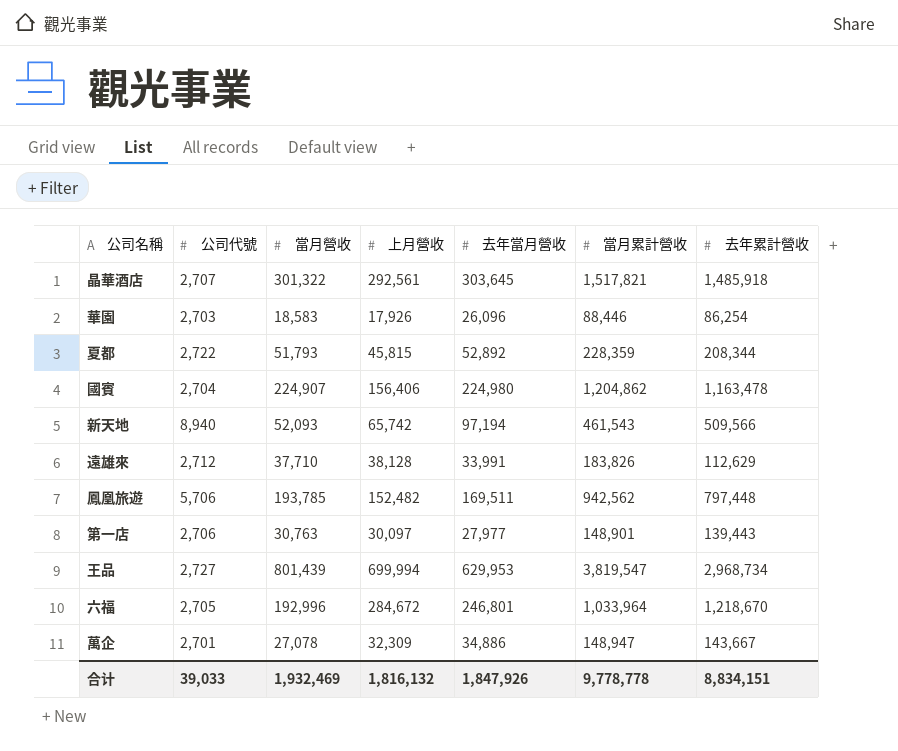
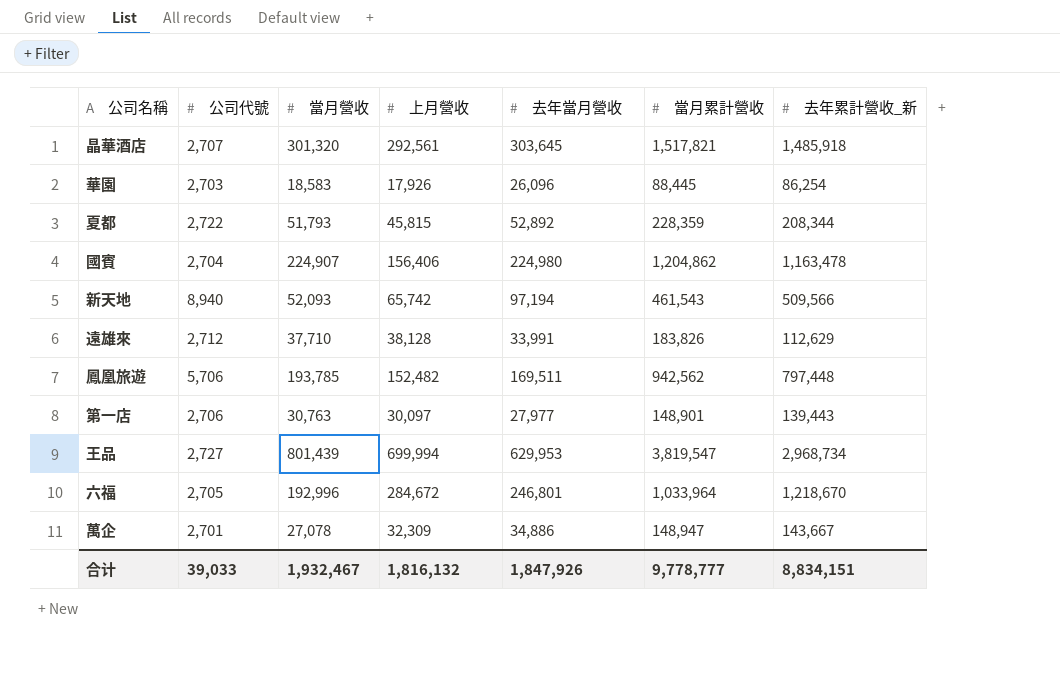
column name: 去年累計營收 -> 去年累計營收_新
晶華酒店 | 當月營收: 301,322 -> 301,320
華園 | 當月累計營收: 88,446 -> 88,445
合计 | 當月營收: 1,932,469 -> 1,932,467
合计 | 當月累計營收: 9,778,778 -> 9,778,777

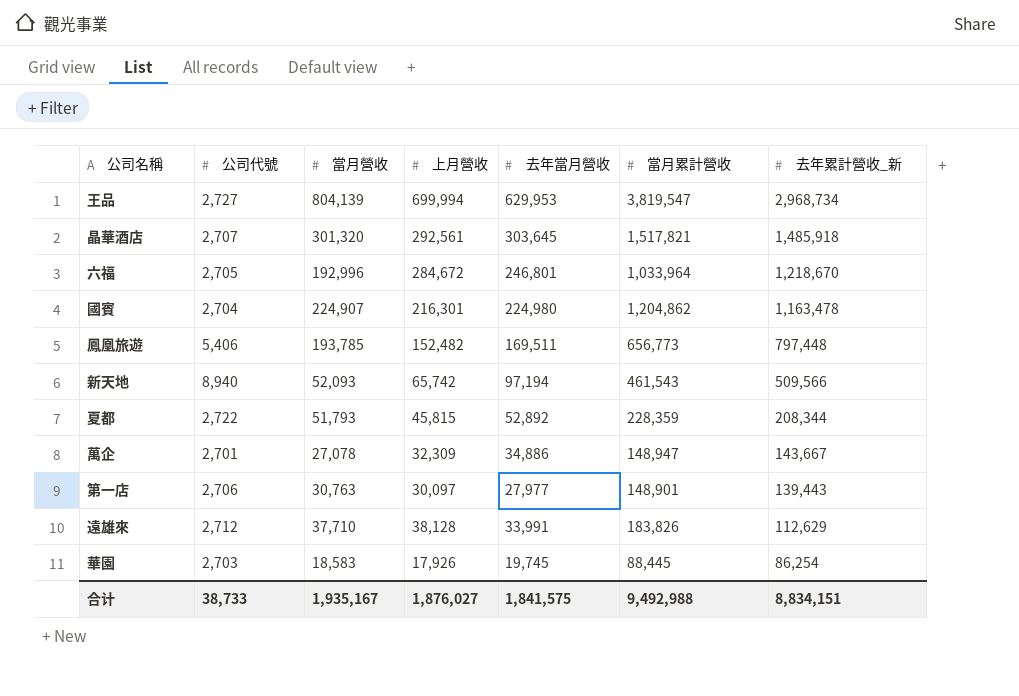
row order: none -> 去年累計營收_新 descending
王品 | 當月營收: 801,439 -> 804,139
國賓 | 上月營收: 156,406 -> 216,301
鳳凰旅遊 | 公司代號: 5,706 -> 5,406
鳳凰旅遊 | 當月累計營收: 942,562 -> 656,773
華園 | 去年當月營收: 26,096 -> 19,745
合计 | 公司代號: 39,033 -> 38,733
合计 | 當月營收: 1,932,467 -> 1,935,167
合计 | 上月營收: 1,816,132 -> 1,876,027
合计 | 去年當月營收: 1,847,926 -> 1,841,575
合计 | 當月累計營收: 9,778,777 -> 9,492,988

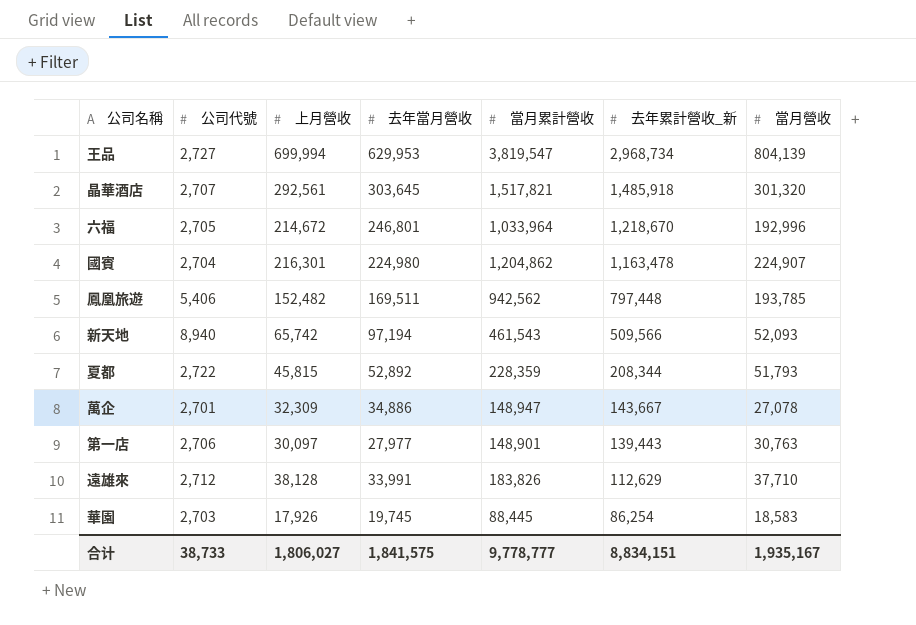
column 當月營收 | position: 3 -> 7
六福 | 上月營收: 284,672 -> 214,672
鳳凰旅遊 | 當月累計營收: 656,773 -> 942,562
合计 | 上月營收: 1,876,027 -> 1,806,027
合计 | 當月累計營收: 9,492,988 -> 9,778,777

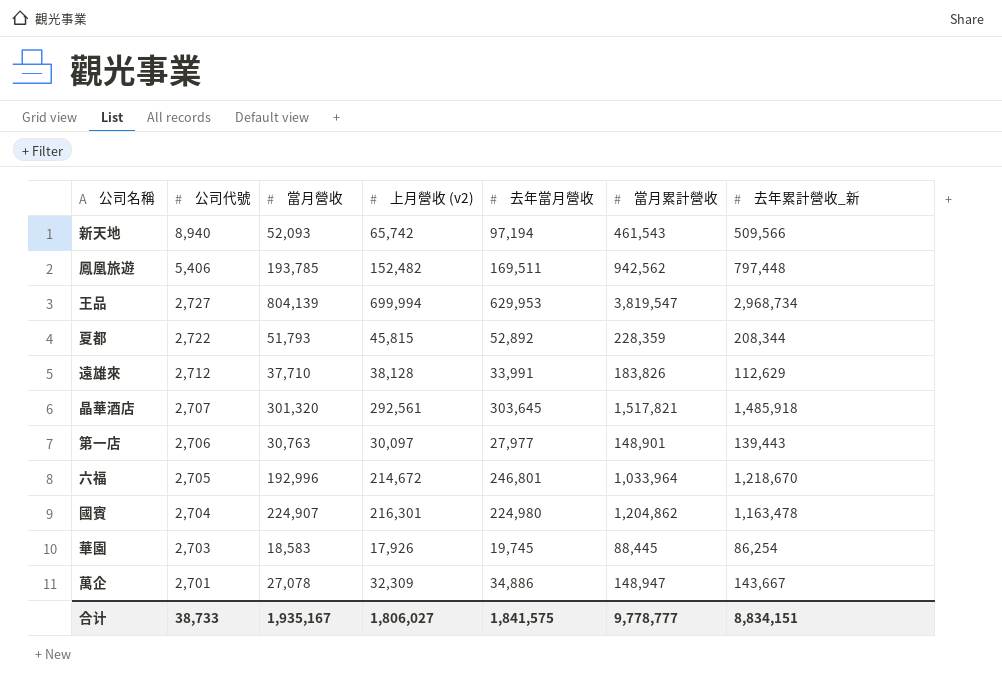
row order: 去年累計營收_新 descending -> 公司代號 descending
column 當月營收 | position: 7 -> 3
column name: 上月營收 -> 上月營收 (v2)

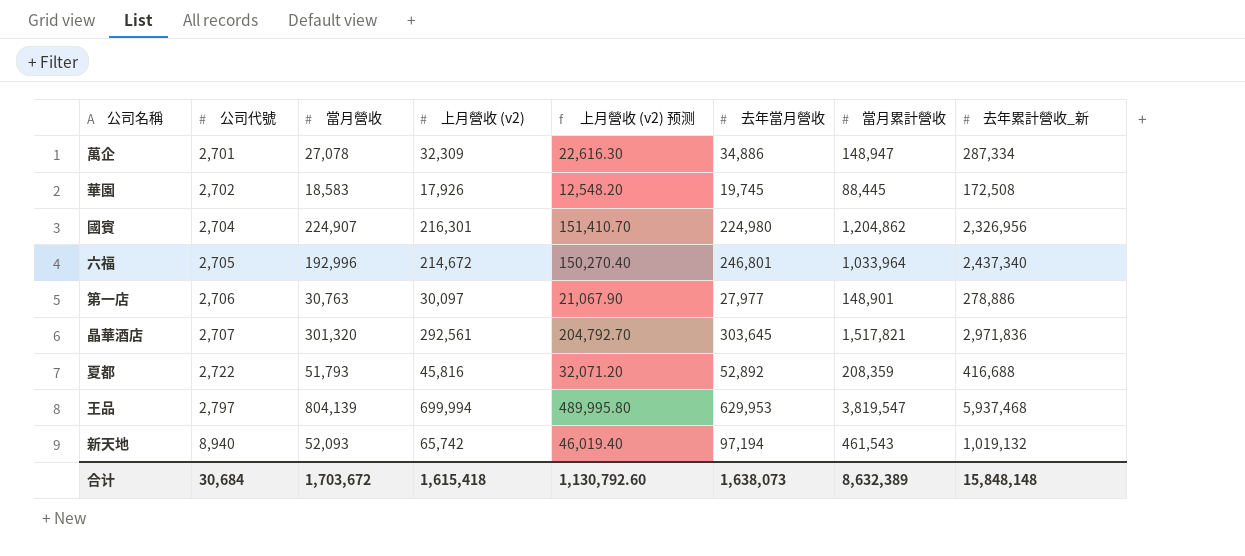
row order: 公司代號 descending -> 公司代號 ascending
column 上月營收 (v2) 预测 | formula: none -> [上月營收 (v2)] * 0.7
row 鳳凰旅遊: 5,406 | 193,785 | 152,482 | 169,511 | 942,562 | 797,448 -> none
row 遠雄來: 2,712 | 37,710 | 38,128 | 33,991 | 183,826 | 112,629 -> none
萬企 | 去年累計營收_新: 143,667 -> 287,334
華園 | 公司代號: 2,703 -> 2,702
華園 | 去年累計營收_新: 86,254 -> 172,508
國賓 | 去年累計營收_新: 1,163,478 -> 2,326,956
六福 | 去年累計營收_新: 1,218,670 -> 2,437,340
第一店 | 去年累計營收_新: 139,443 -> 278,886
晶華酒店 | 去年累計營收_新: 1,485,918 -> 2,971,836
夏都 | 上月營收 (v2): 45,815 -> 45,816
夏都 | 當月累計營收: 228,359 -> 208,359
夏都 | 去年累計營收_新: 208,344 -> 416,688
王品 | 公司代號: 2,727 -> 2,797
王品 | 去年累計營收_新: 2,968,734 -> 5,937,468
新天地 | 去年累計營收_新: 509,566 -> 1,019,132
合计 | 公司代號: 38,733 -> 30,684
合计 | 當月營收: 1,935,167 -> 1,703,672
合计 | 上月營收 (v2): 1,806,027 -> 1,615,418
合计 | 去年當月營收: 1,841,575 -> 1,638,073
合计 | 當月累計營收: 9,778,777 -> 8,632,389
合计 | 去年累計營收_新: 8,834,151 -> 15,848,148

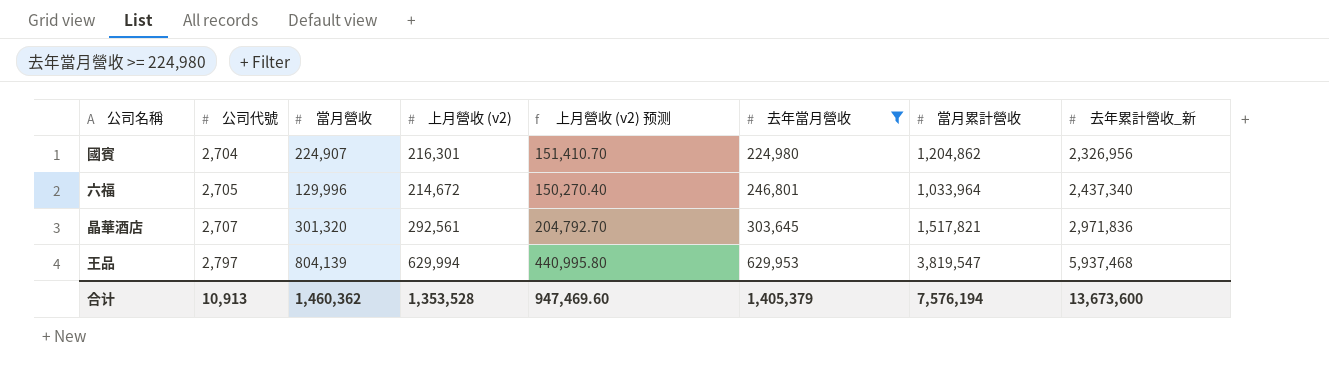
filter: none -> 去年當月營收 >= 224,980
六福 | 當月營收: 192,996 -> 129,996
王品 | 上月營收 (v2): 699,994 -> 629,994
王品 | 上月營收 (v2) 预测: 489,995.80 -> 440,995.80
合计 | 公司代號: 30,684 -> 10,913
合计 | 當月營收: 1,703,672 -> 1,460,362
合计 | 上月營收 (v2): 1,615,418 -> 1,353,528
合计 | 上月營收 (v2) 预测: 1,130,792.60 -> 947,469.60
合计 | 去年當月營收: 1,638,073 -> 1,405,379
合计 | 當月累計營收: 8,632,389 -> 7,576,194
合计 | 去年累計營收_新: 15,848,148 -> 13,673,600

